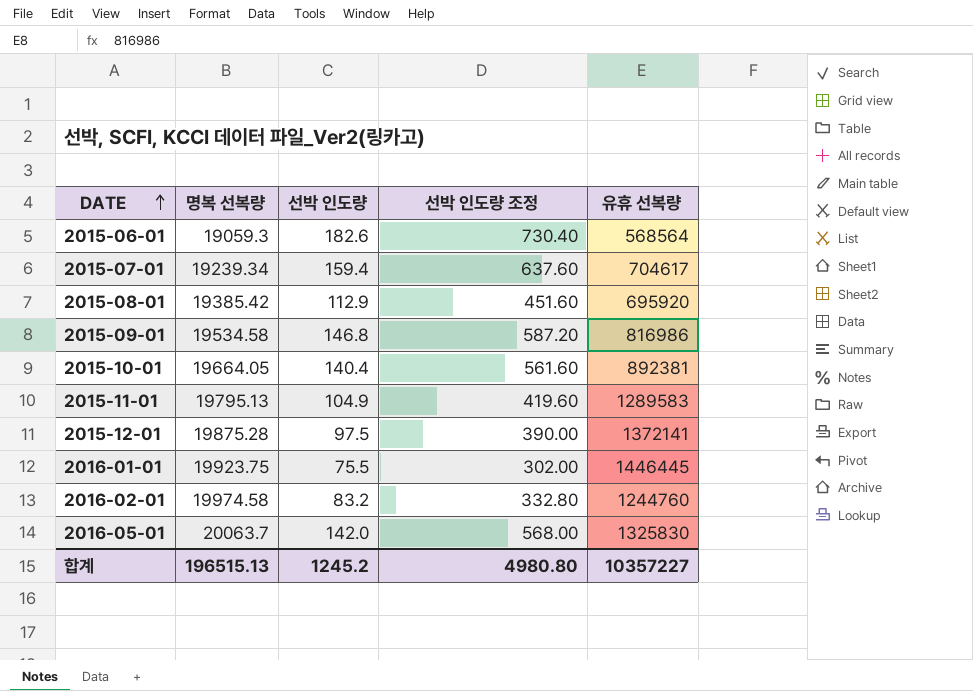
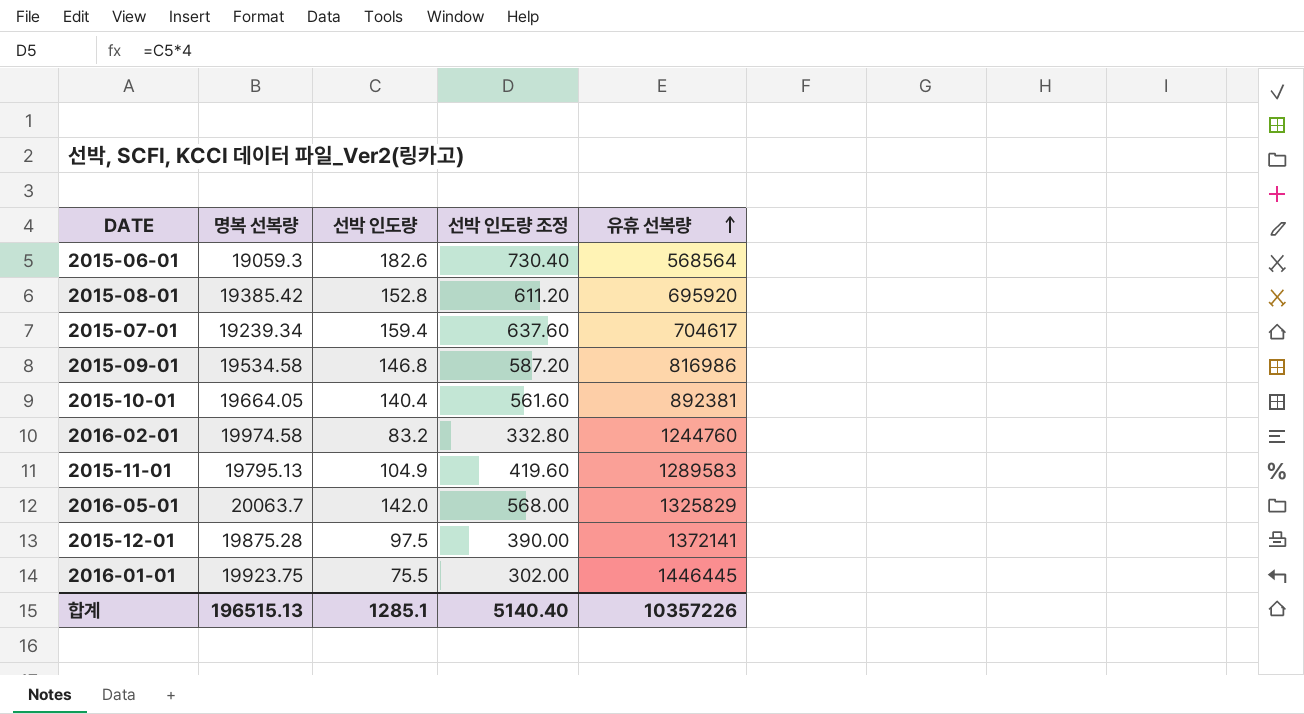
row order: DATE ascending -> 유휴 선복량 ascending
2015-08-01 | 선박 인도량: 112.9 -> 152.8
2015-08-01 | 선박 인도량 조정: 451.60 -> 611.20
2016-05-01 | 유휴 선복량: 1325830 -> 1325829
합계 | 선박 인도량: 1245.2 -> 1285.1
합계 | 선박 인도량 조정: 4980.80 -> 5140.40
합계 | 유휴 선복량: 10357227 -> 10357226

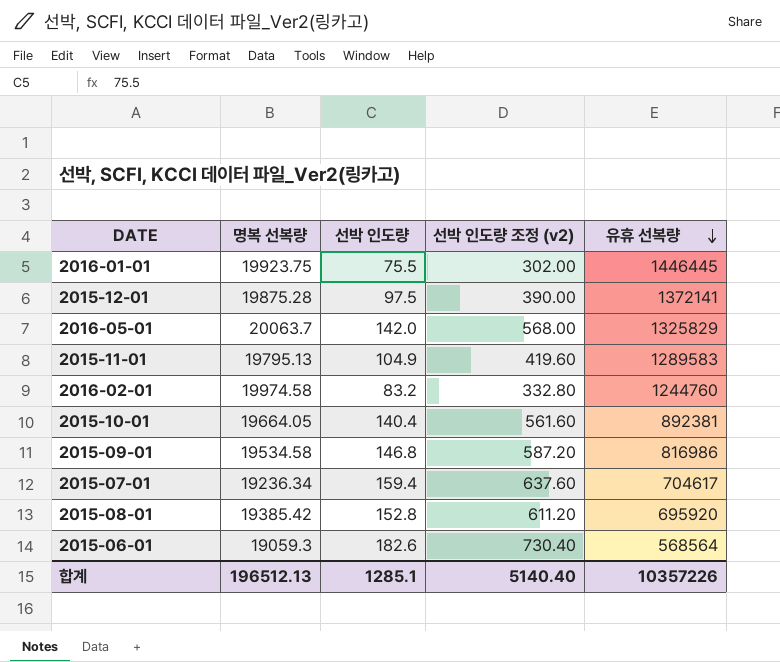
row order: 유휴 선복량 ascending -> 유휴 선복량 descending
column name: 선박 인도량 조정 -> 선박 인도량 조정 (v2)
2015-07-01 | 명복 선복량: 19239.34 -> 19236.34
합계 | 명복 선복량: 196515.13 -> 196512.13

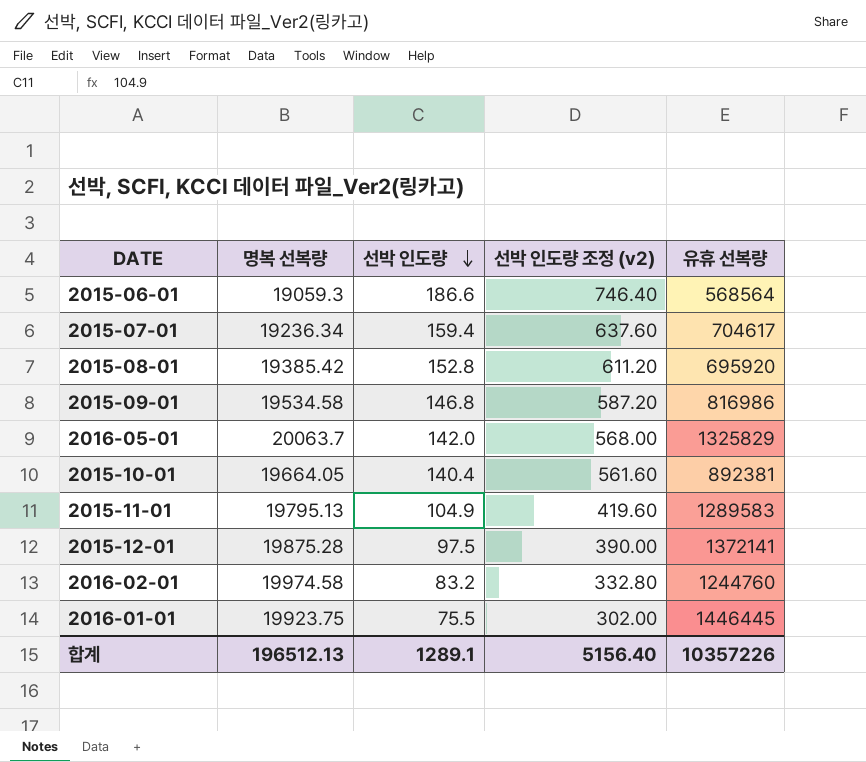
row order: 유휴 선복량 descending -> 선박 인도량 descending
2015-06-01 | 선박 인도량: 182.6 -> 186.6
2015-06-01 | 선박 인도량 조정 (v2): 730.40 -> 746.40
합계 | 선박 인도량: 1285.1 -> 1289.1
합계 | 선박 인도량 조정 (v2): 5140.40 -> 5156.40

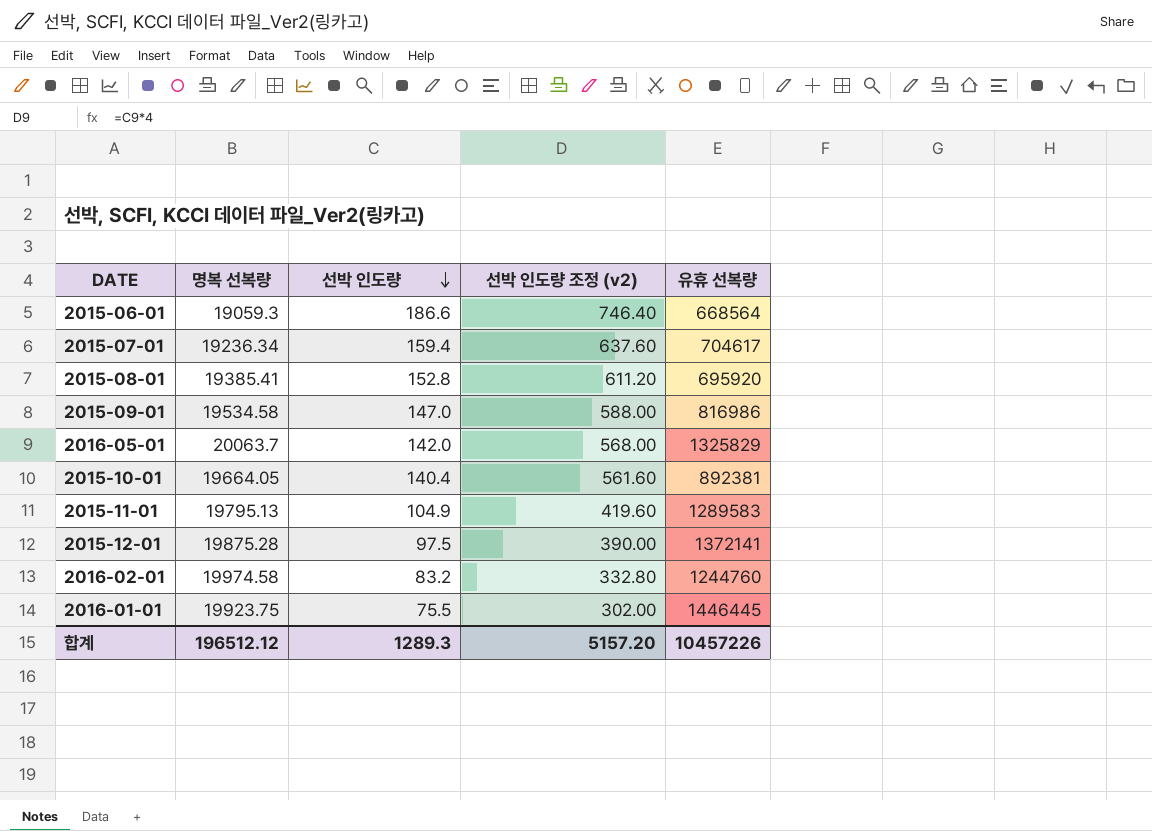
2015-06-01 | 유휴 선복량: 568564 -> 668564
2015-08-01 | 명복 선복량: 19385.42 -> 19385.41
2015-09-01 | 선박 인도량: 146.8 -> 147.0
2015-09-01 | 선박 인도량 조정 (v2): 587.20 -> 588.00
합계 | 명복 선복량: 196512.13 -> 196512.12
합계 | 선박 인도량: 1289.1 -> 1289.3
합계 | 선박 인도량 조정 (v2): 5156.40 -> 5157.20
합계 | 유휴 선복량: 10357226 -> 10457226

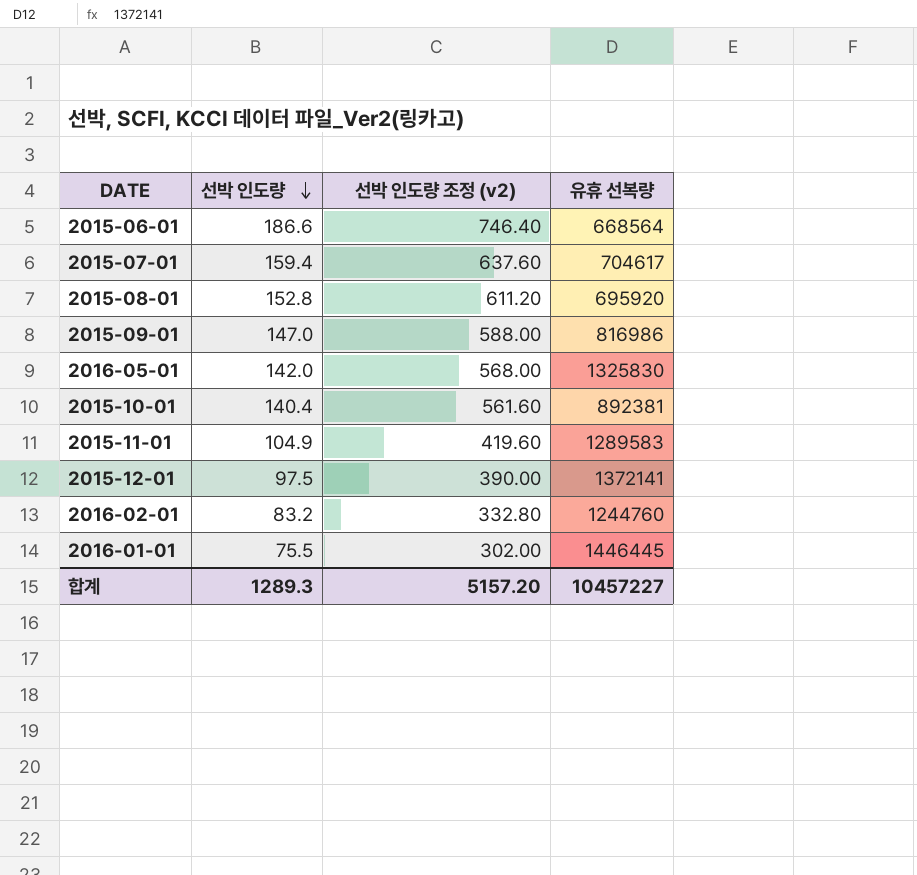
column 명복 선복량 | position: 2 -> none
2016-05-01 | 유휴 선복량: 1325829 -> 1325830
합계 | 유휴 선복량: 10457226 -> 10457227

